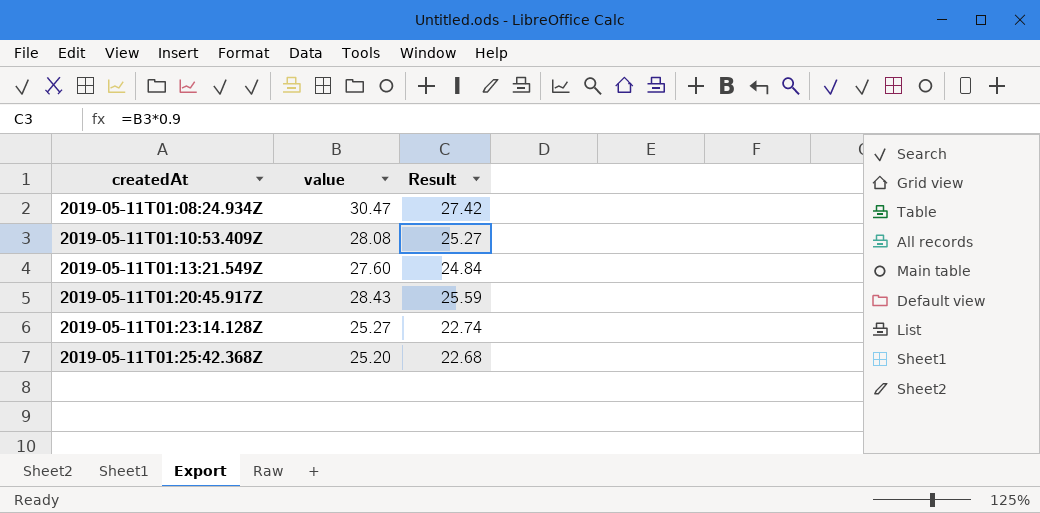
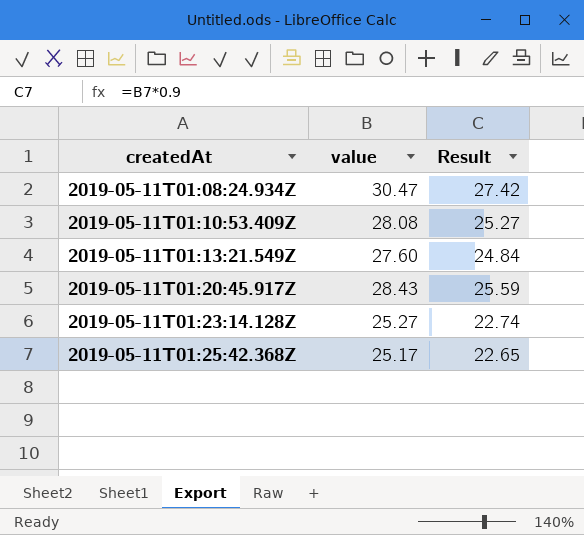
2019-05-11T01:25:42.368Z | value: 25.20 -> 25.17
2019-05-11T01:25:42.368Z | Result: 22.68 -> 22.65

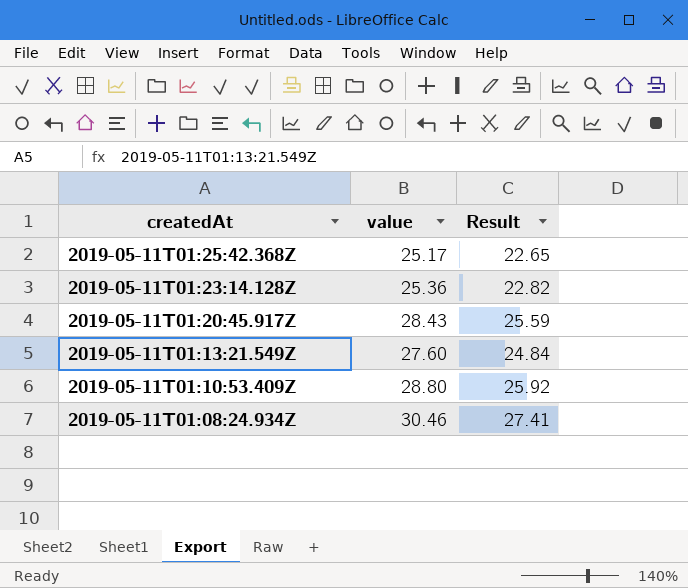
row order: createdAt ascending -> createdAt descending
2019-05-11T01:23:14.128Z | value: 25.27 -> 25.36
2019-05-11T01:23:14.128Z | Result: 22.74 -> 22.82
2019-05-11T01:10:53.409Z | value: 28.08 -> 28.80
2019-05-11T01:10:53.409Z | Result: 25.27 -> 25.92
2019-05-11T01:08:24.934Z | value: 30.47 -> 30.46
2019-05-11T01:08:24.934Z | Result: 27.42 -> 27.41

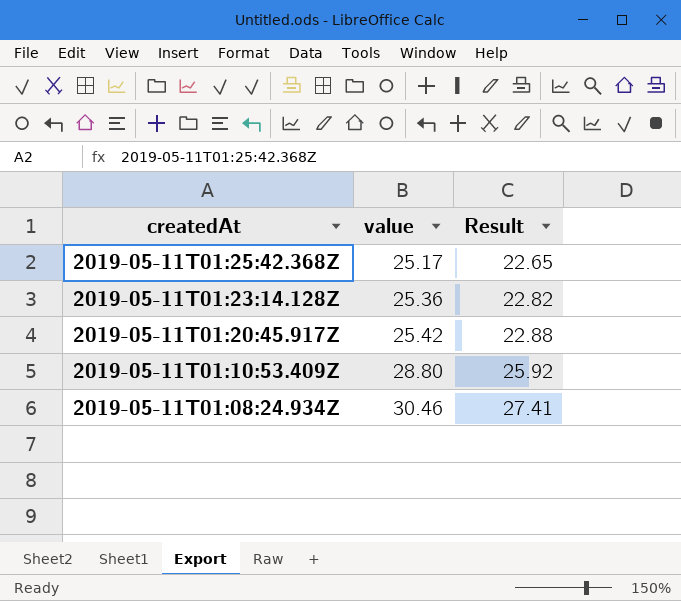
row 2019-05-11T01:13:21.549Z: 27.60 | 24.84 -> none
2019-05-11T01:20:45.917Z | value: 28.43 -> 25.42
2019-05-11T01:20:45.917Z | Result: 25.59 -> 22.88

